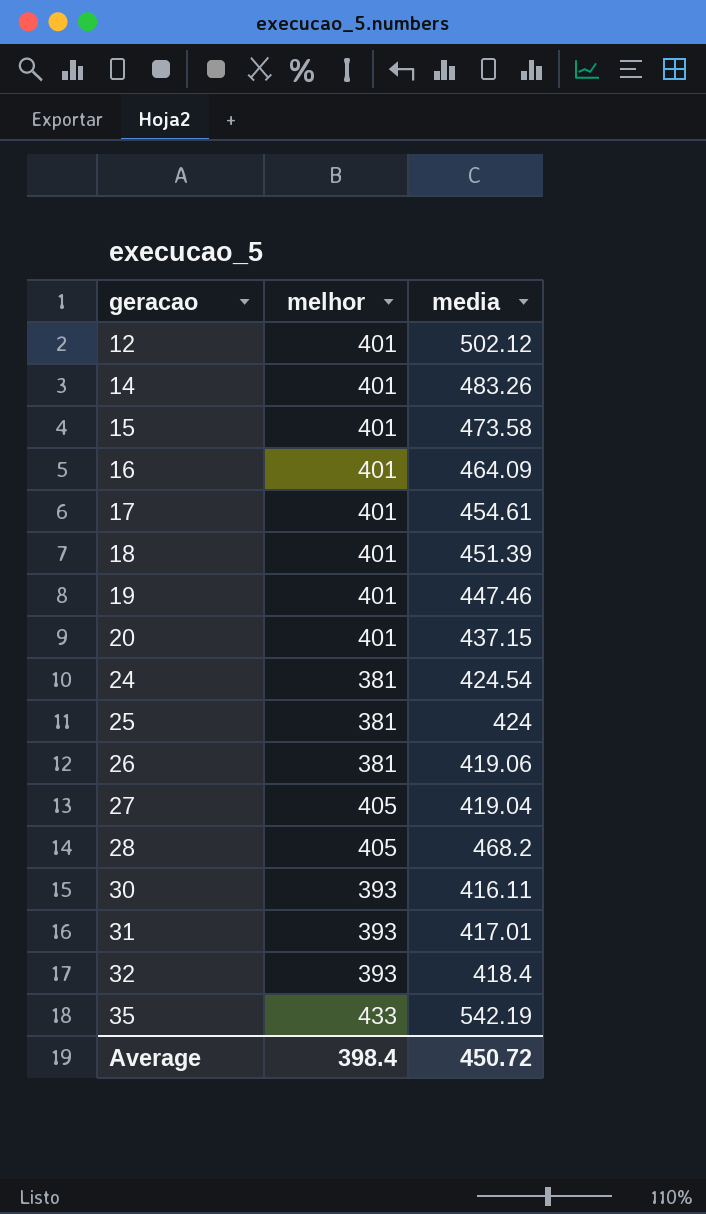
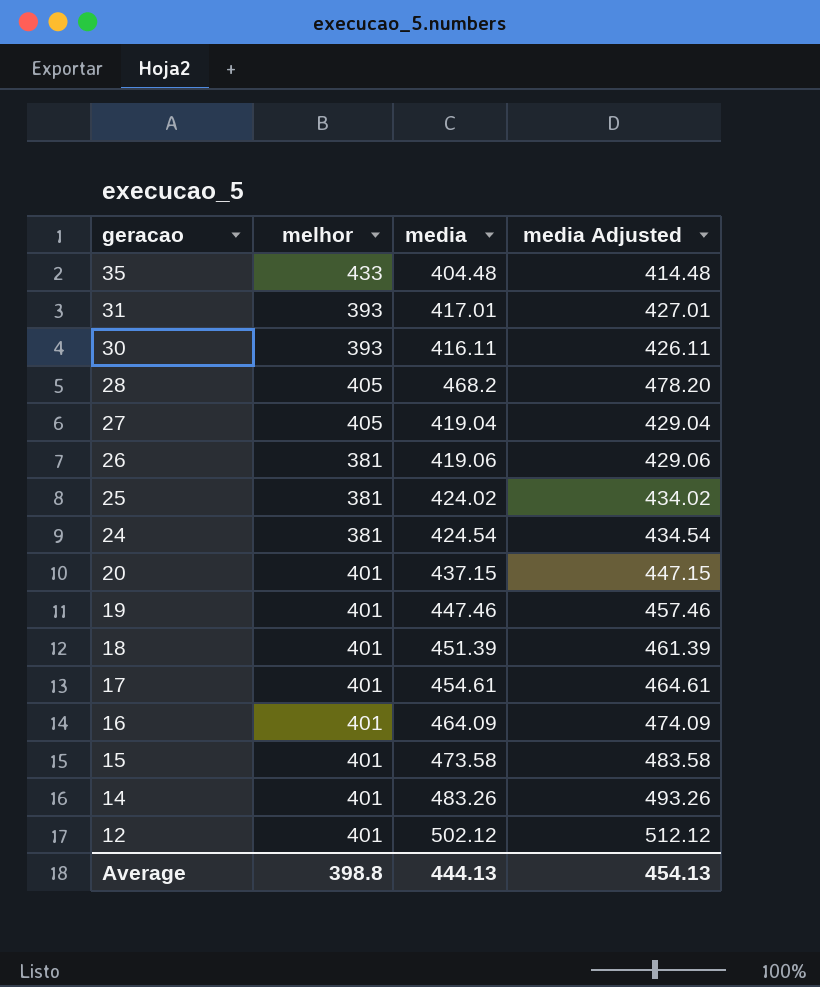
row order: geracao ascending -> geracao descending
column media Adjusted | formula: none -> [media] + 10
row 32: 393 | 418.4 -> none
35 | media: 542.19 -> 404.48
25 | media: 424 -> 424.02
Average | melhor: 398.4 -> 398.8
Average | media: 450.72 -> 444.13

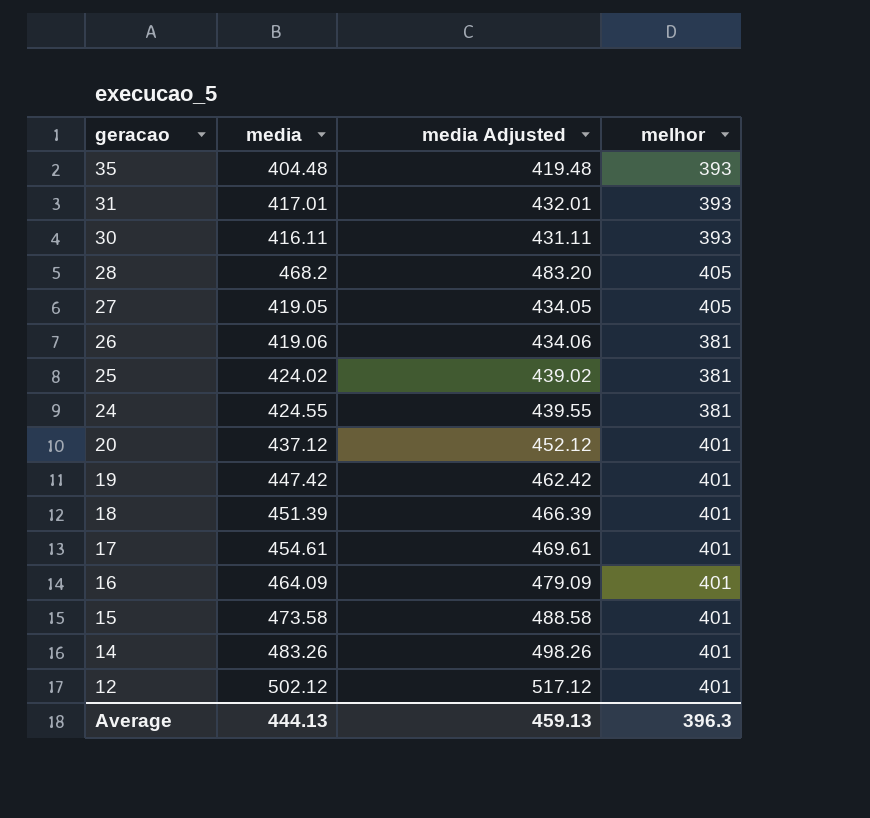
column media Adjusted | formula: [media] + 10 -> [media] + 15
column melhor | position: 2 -> 4
35 | melhor: 433 -> 393
27 | media: 419.04 -> 419.05
24 | media: 424.54 -> 424.55
20 | media: 437.15 -> 437.12
19 | media: 447.46 -> 447.42
Average | media Adjusted: 454.13 -> 459.13
Average | melhor: 398.8 -> 396.3

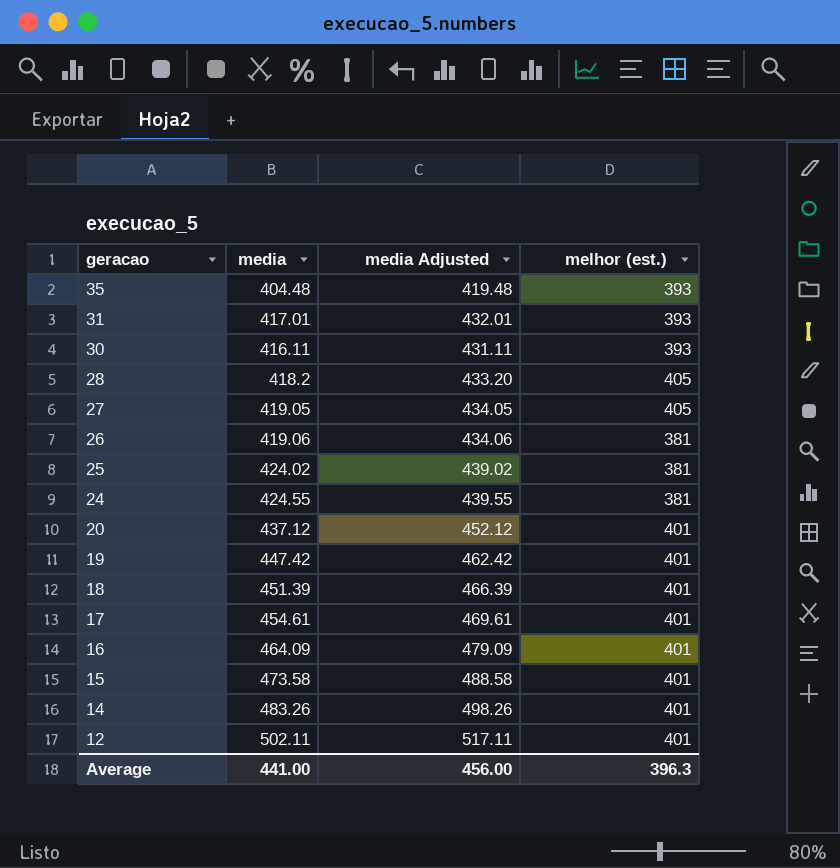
column name: melhor -> melhor (est.)
28 | media: 468.2 -> 418.2
28 | media Adjusted: 483.20 -> 433.20
12 | media: 502.12 -> 502.11
12 | media Adjusted: 517.12 -> 517.11
Average | media: 444.13 -> 441.00
Average | media Adjusted: 459.13 -> 456.00

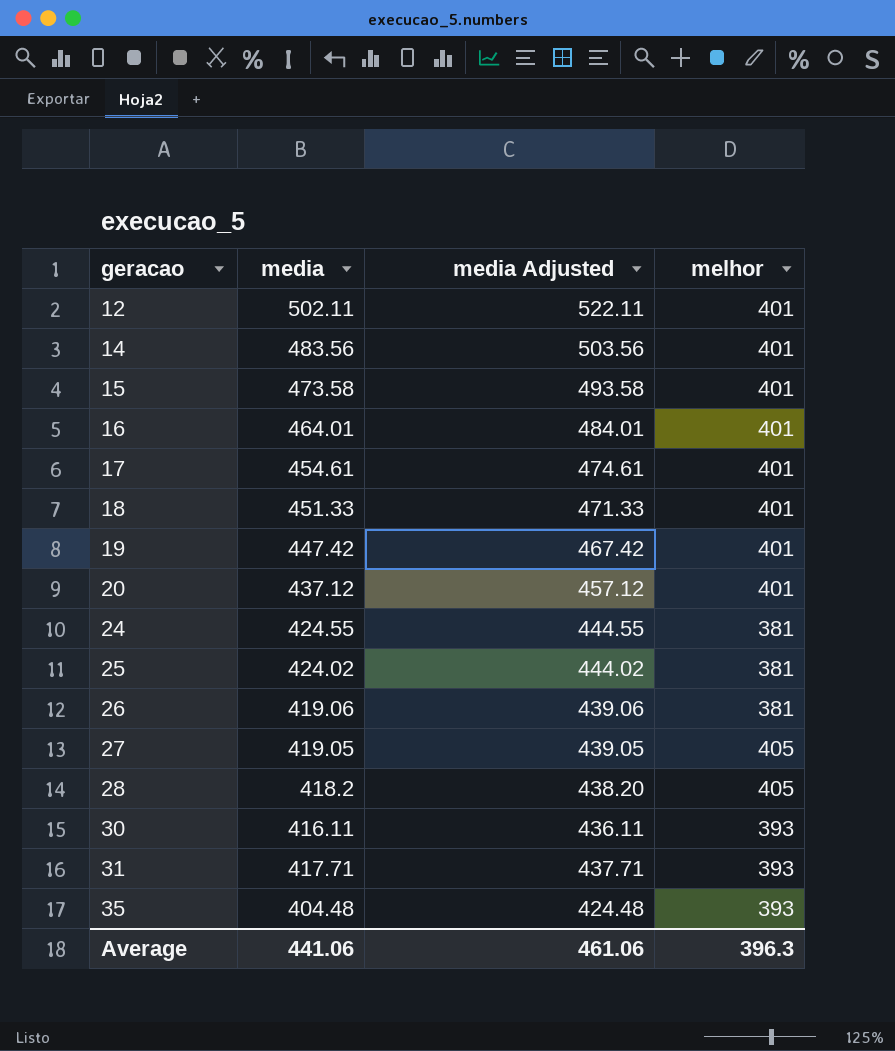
row order: geracao descending -> geracao ascending
column media Adjusted | formula: [media] + 15 -> [media] + 20
column name: melhor (est.) -> melhor
14 | media: 483.26 -> 483.56
16 | media: 464.09 -> 464.01
18 | media: 451.39 -> 451.33
31 | media: 417.01 -> 417.71
Average | media: 441.00 -> 441.06
Average | media Adjusted: 456.00 -> 461.06

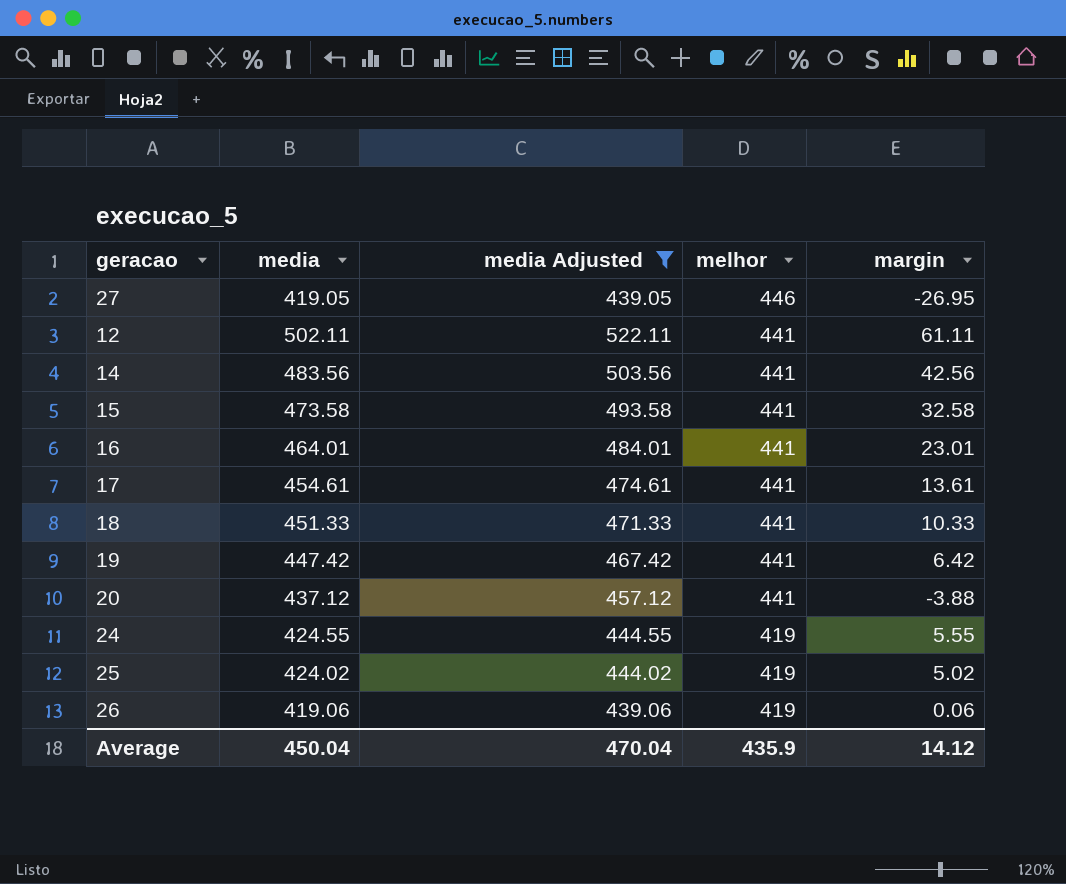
filter: none -> media Adjusted >= 439.05
row order: geracao ascending -> melhor descending
column margin | formula: none -> [media] - [melhor]
27 | melhor: 405 -> 446
12 | melhor: 401 -> 441
14 | melhor: 401 -> 441
15 | melhor: 401 -> 441
16 | melhor: 401 -> 441
17 | melhor: 401 -> 441
18 | melhor: 401 -> 441
19 | melhor: 401 -> 441
20 | melhor: 401 -> 441
24 | melhor: 381 -> 419
25 | melhor: 381 -> 419
26 | melhor: 381 -> 419
Average | media: 441.06 -> 450.04
Average | media Adjusted: 461.06 -> 470.04
Average | melhor: 396.3 -> 435.9

